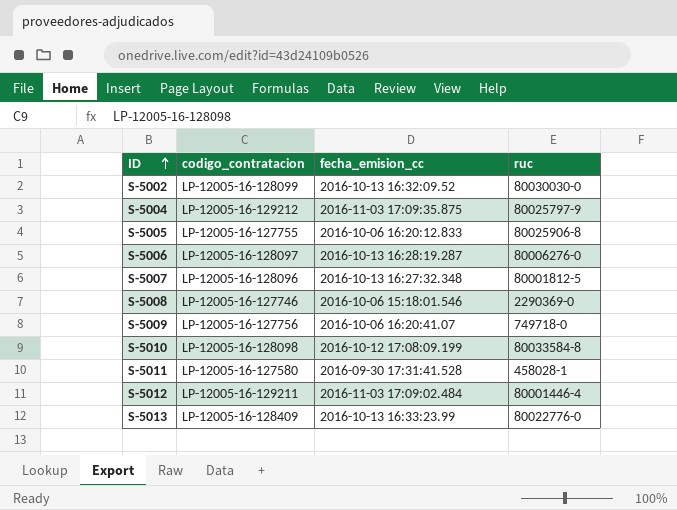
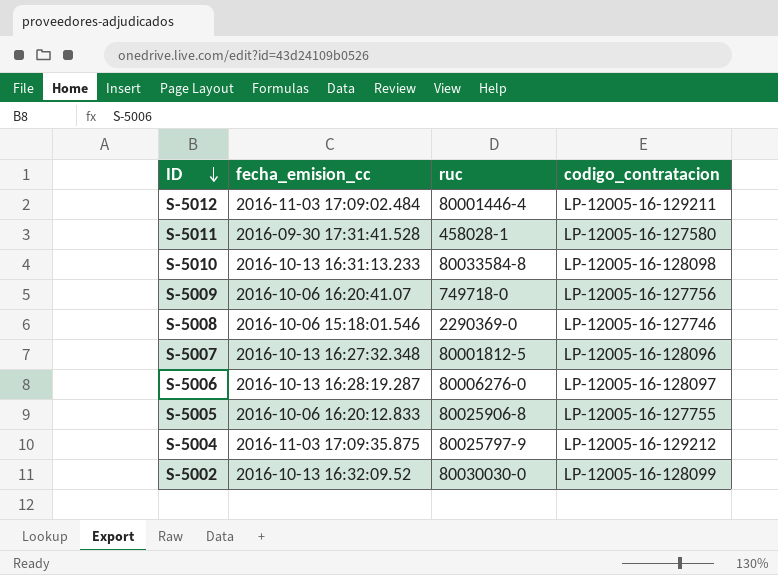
row order: ID ascending -> ID descending
column codigo_contratacion | position: 2 -> 4
row S-5013: LP-12005-16-128409 | 2016-10-13 16:33:23.99 | 80022776-0 -> none
S-5010 | fecha_emision_cc: 2016-10-12 17:08:09.199 -> 2016-10-13 16:31:13.233

